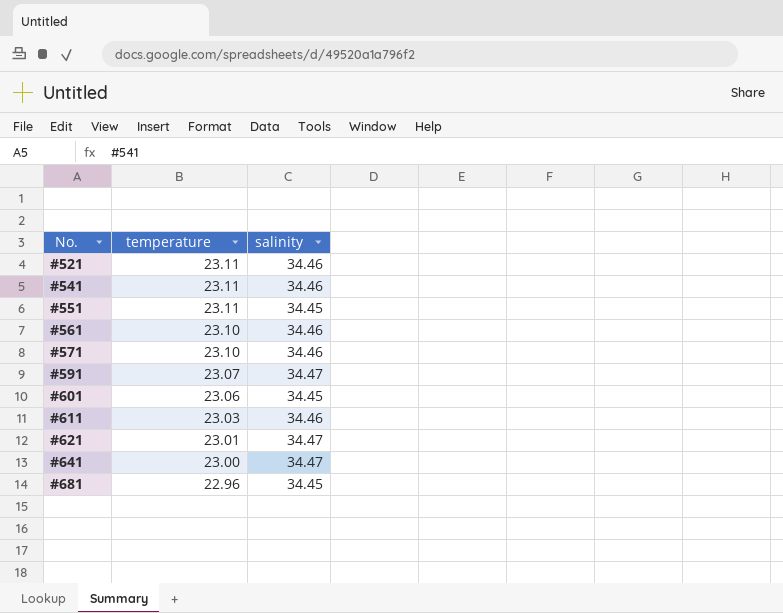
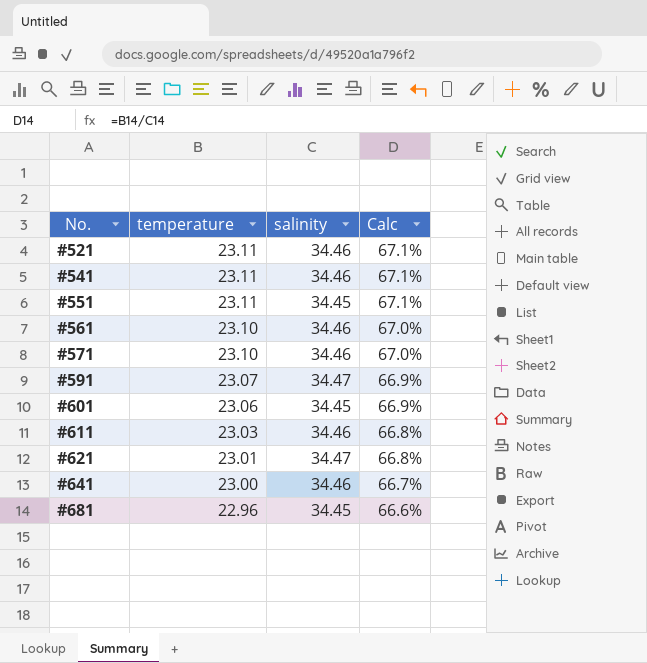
column Calc | formula: none -> [temperature] / [salinity]
#641 | salinity: 34.47 -> 34.46

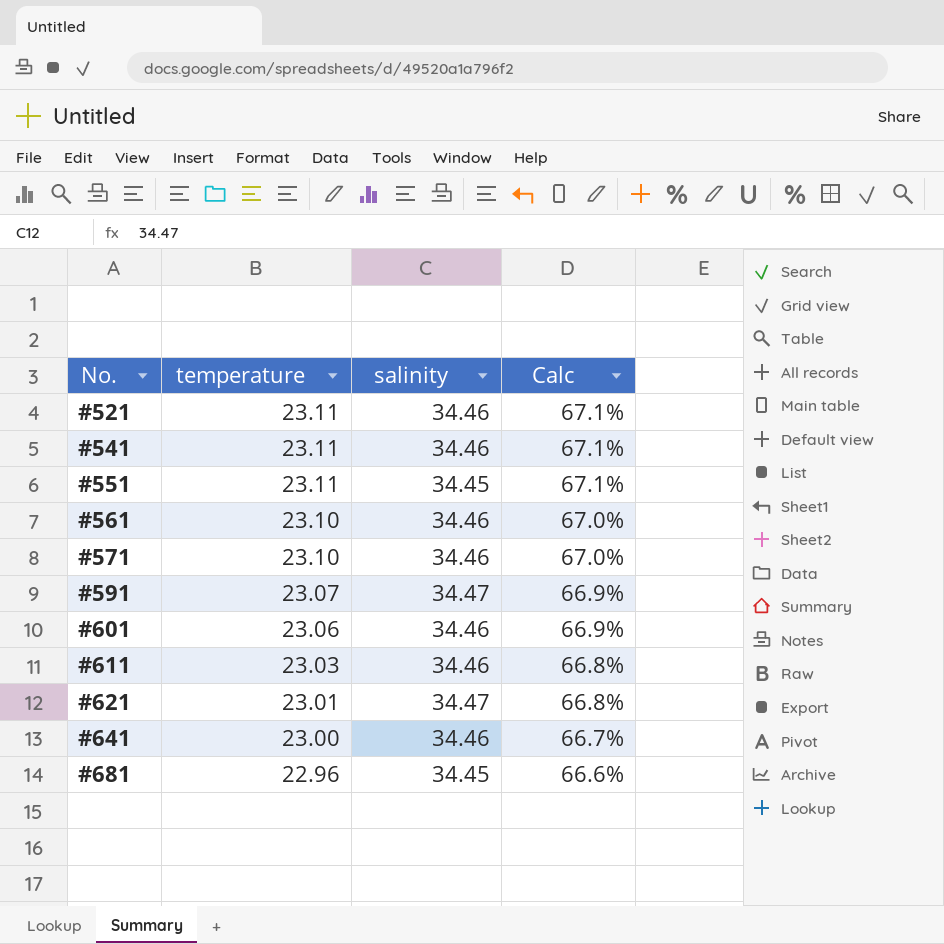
#601 | salinity: 34.45 -> 34.46

